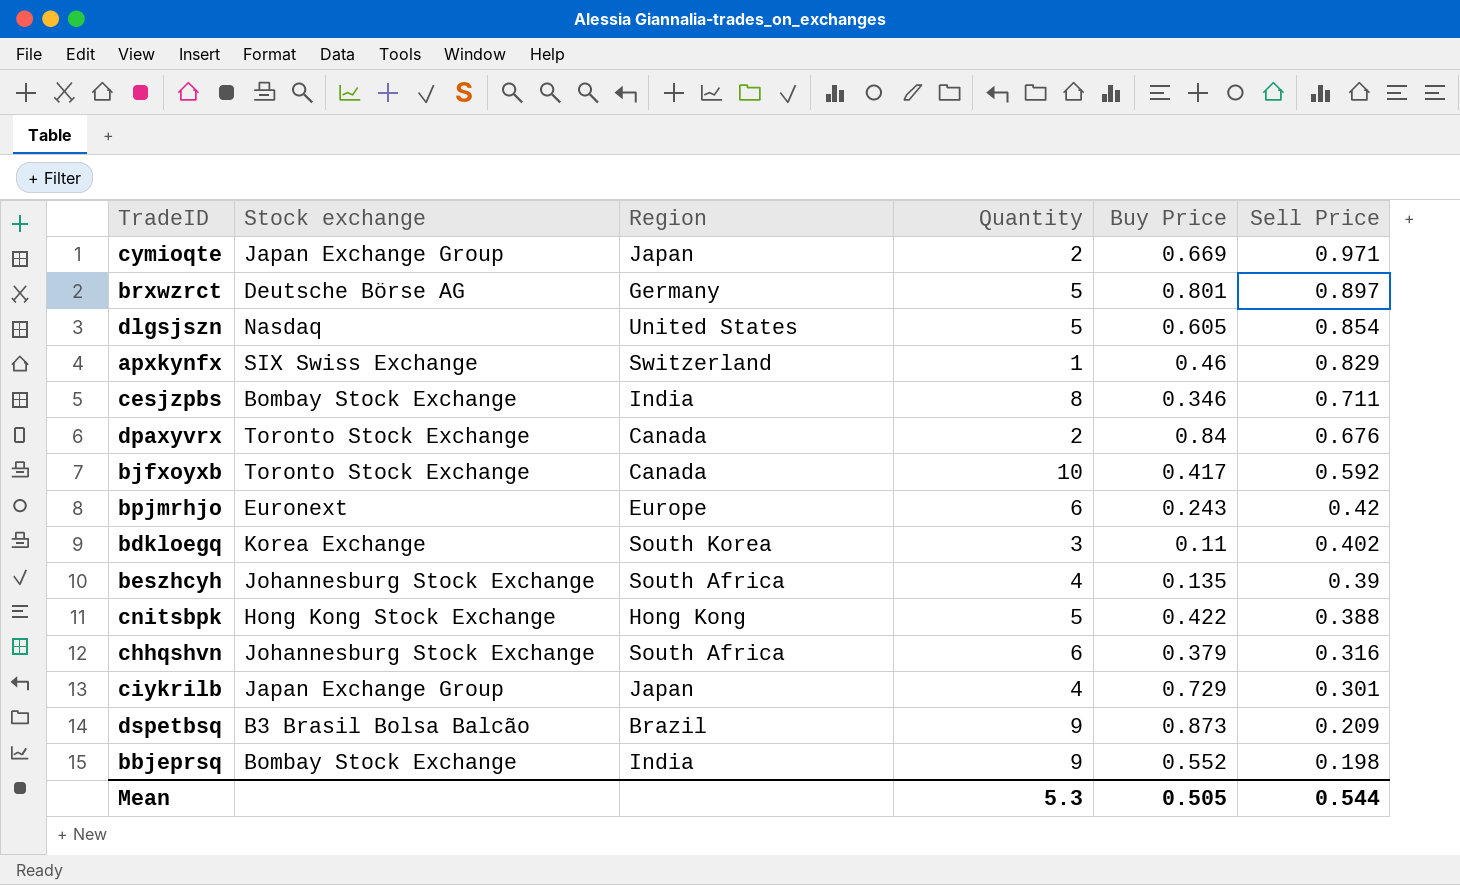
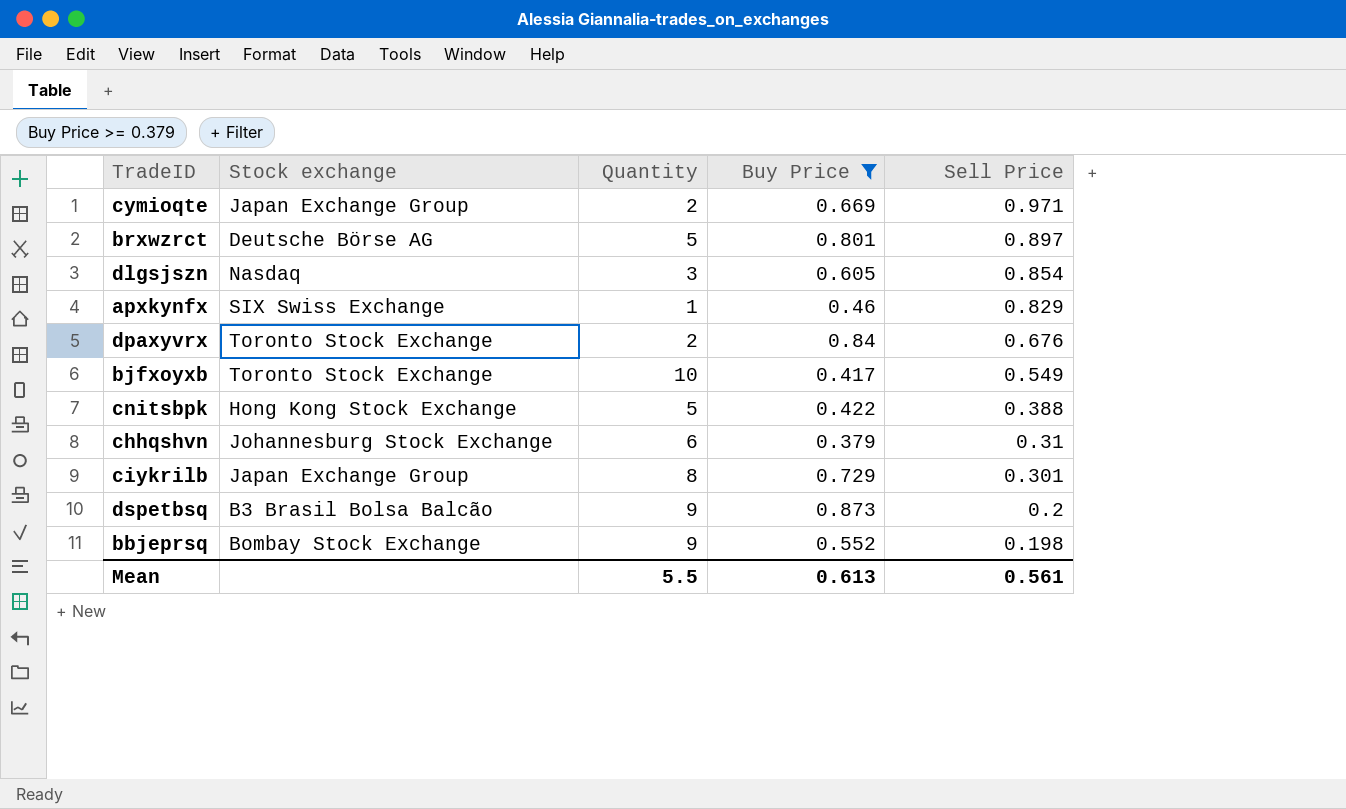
filter: none -> Buy Price >= 0.379
column Region | position: 3 -> none
dlgsjszn | Quantity: 5 -> 3
bjfxoyxb | Sell Price: 0.592 -> 0.549
chhqshvn | Sell Price: 0.316 -> 0.31
ciykrilb | Quantity: 4 -> 8
dspetbsq | Sell Price: 0.209 -> 0.2
Mean | Quantity: 5.3 -> 5.5
Mean | Buy Price: 0.505 -> 0.613
Mean | Sell Price: 0.544 -> 0.561

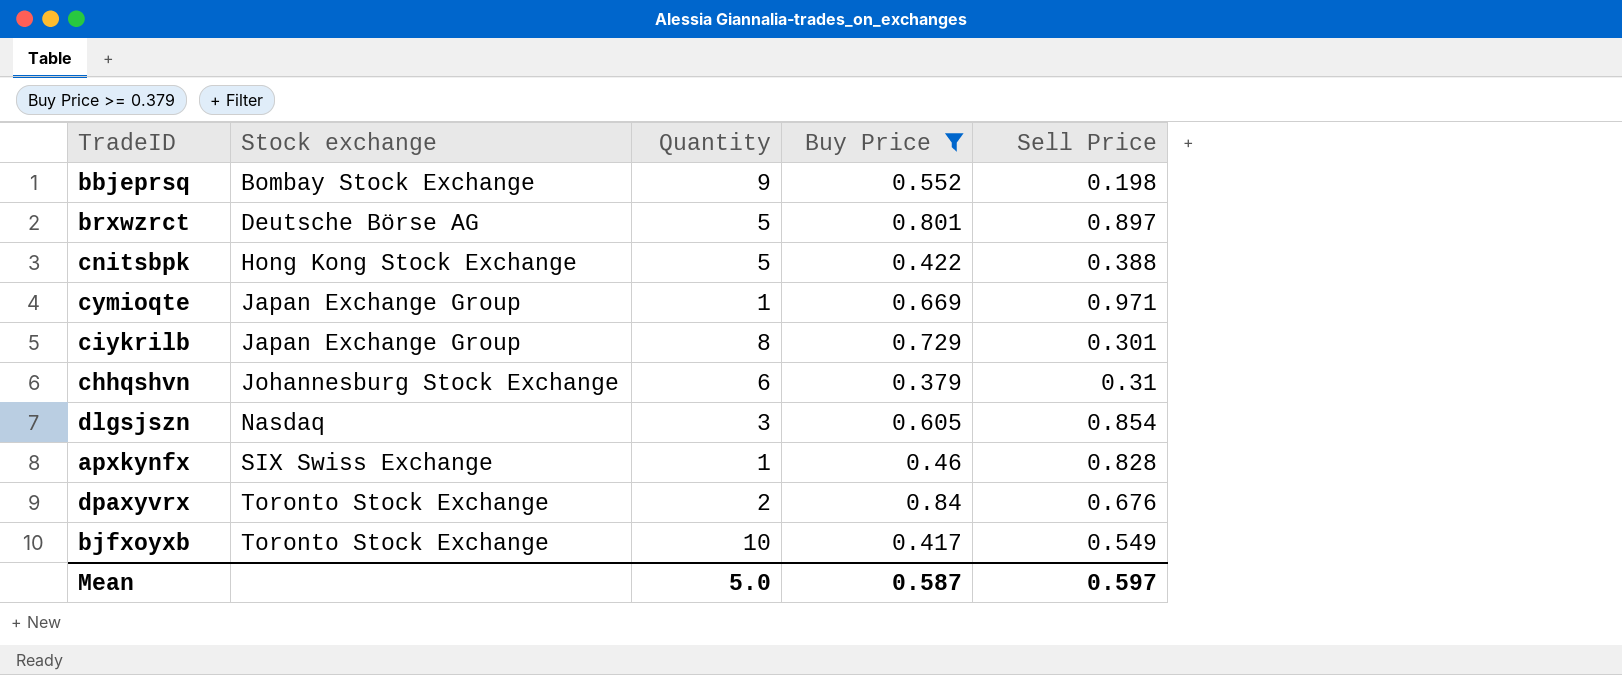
row order: Sell Price descending -> Stock exchange ascending
row dspetbsq: B3 Brasil Bolsa Balcão | 9 | 0.873 | 0.2 -> none
cymioqte | Quantity: 2 -> 1
apxkynfx | Sell Price: 0.829 -> 0.828
Mean | Quantity: 5.5 -> 5.0
Mean | Buy Price: 0.613 -> 0.587
Mean | Sell Price: 0.561 -> 0.597

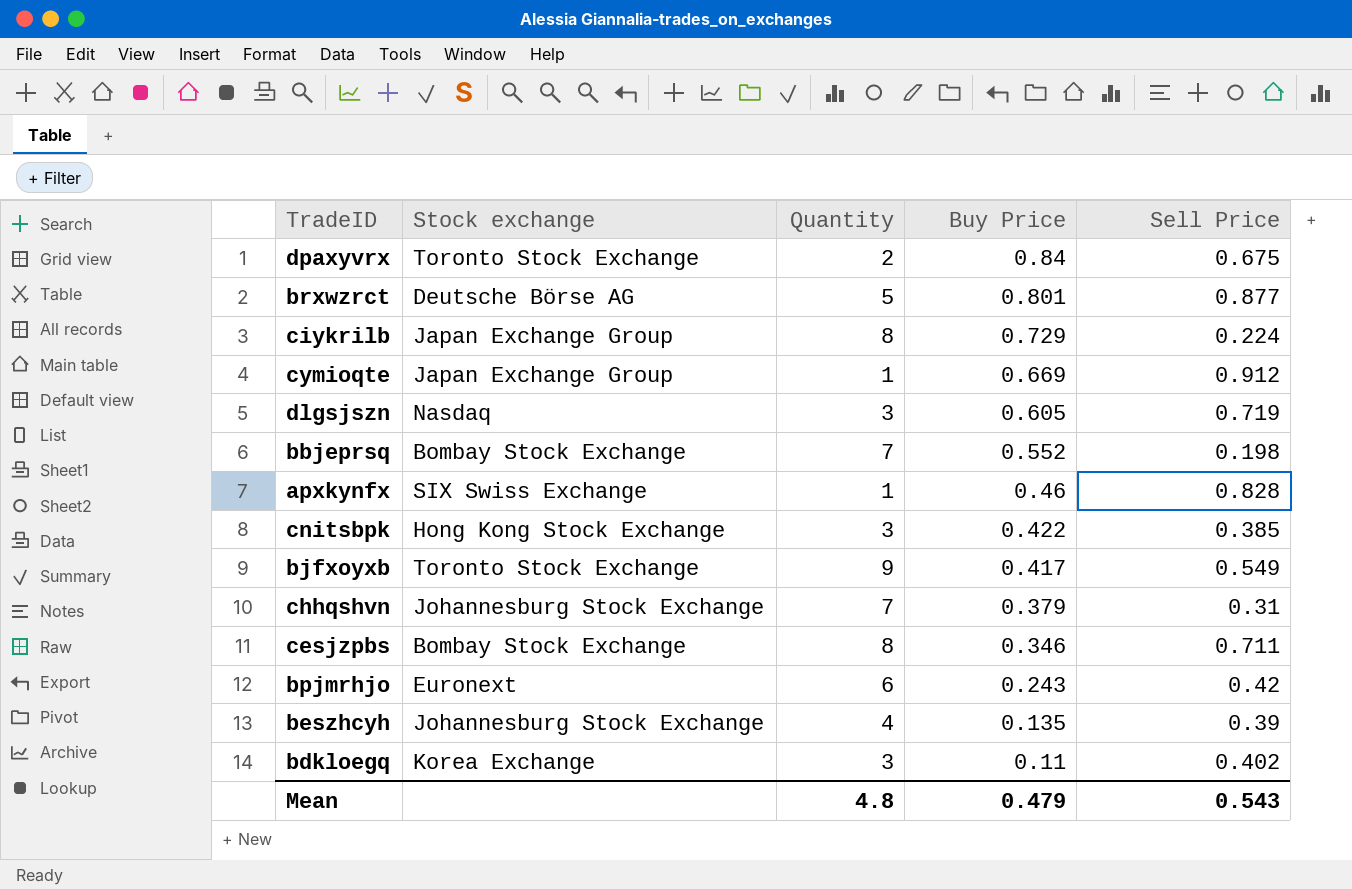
filter: Buy Price >= 0.379 -> none
row order: Stock exchange ascending -> Buy Price descending
dpaxyvrx | Sell Price: 0.676 -> 0.675
brxwzrct | Sell Price: 0.897 -> 0.877
ciykrilb | Sell Price: 0.301 -> 0.224
cymioqte | Sell Price: 0.971 -> 0.912
dlgsjszn | Sell Price: 0.854 -> 0.719
bbjeprsq | Quantity: 9 -> 7
cnitsbpk | Quantity: 5 -> 3
cnitsbpk | Sell Price: 0.388 -> 0.385
bjfxoyxb | Quantity: 10 -> 9
chhqshvn | Quantity: 6 -> 7
Mean | Quantity: 5.0 -> 4.8
Mean | Buy Price: 0.587 -> 0.479
Mean | Sell Price: 0.597 -> 0.543

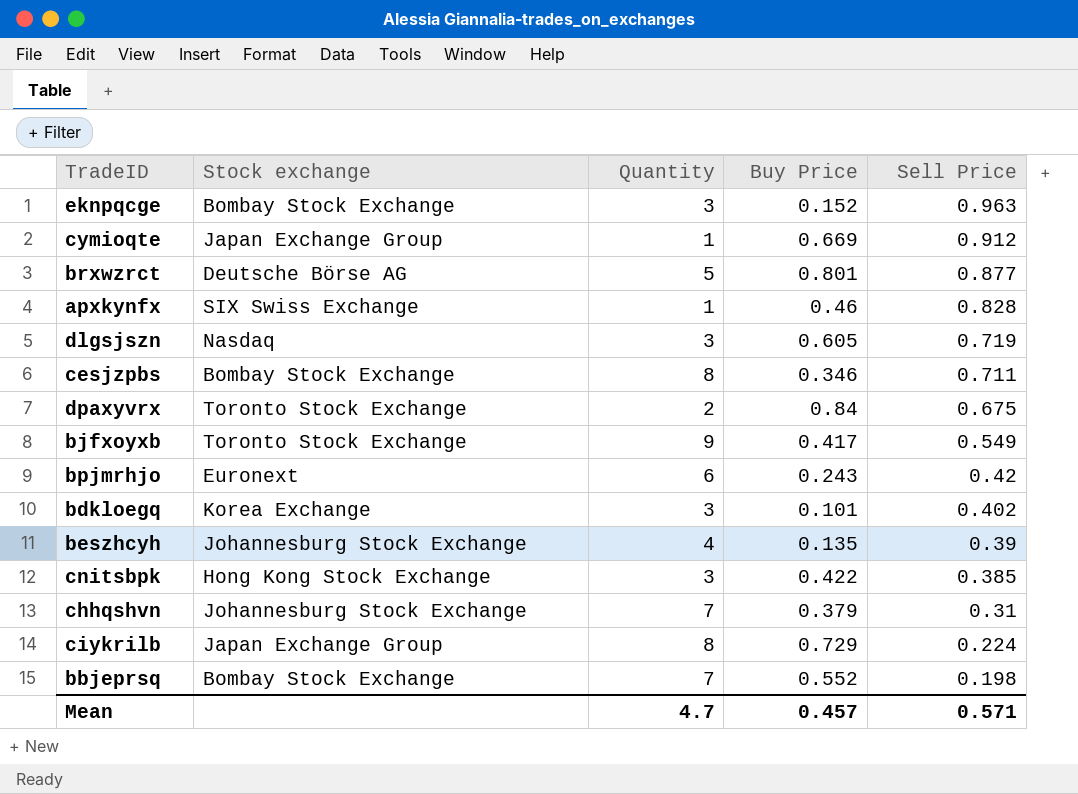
row order: Buy Price descending -> Sell Price descending
row eknpqcge: none -> Bombay Stock Exchange | 3 | 0.152 | 0.963
bdkloegq | Buy Price: 0.11 -> 0.101
Mean | Quantity: 4.8 -> 4.7
Mean | Buy Price: 0.479 -> 0.457
Mean | Sell Price: 0.543 -> 0.571

